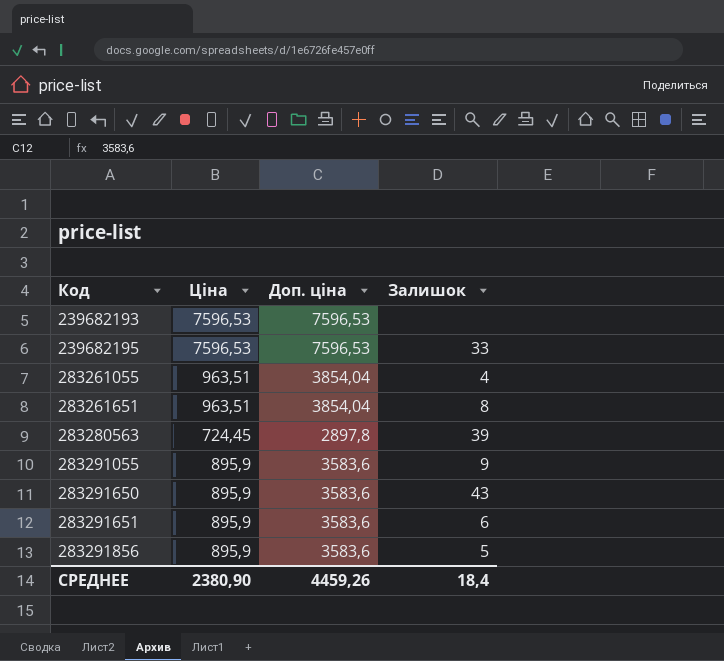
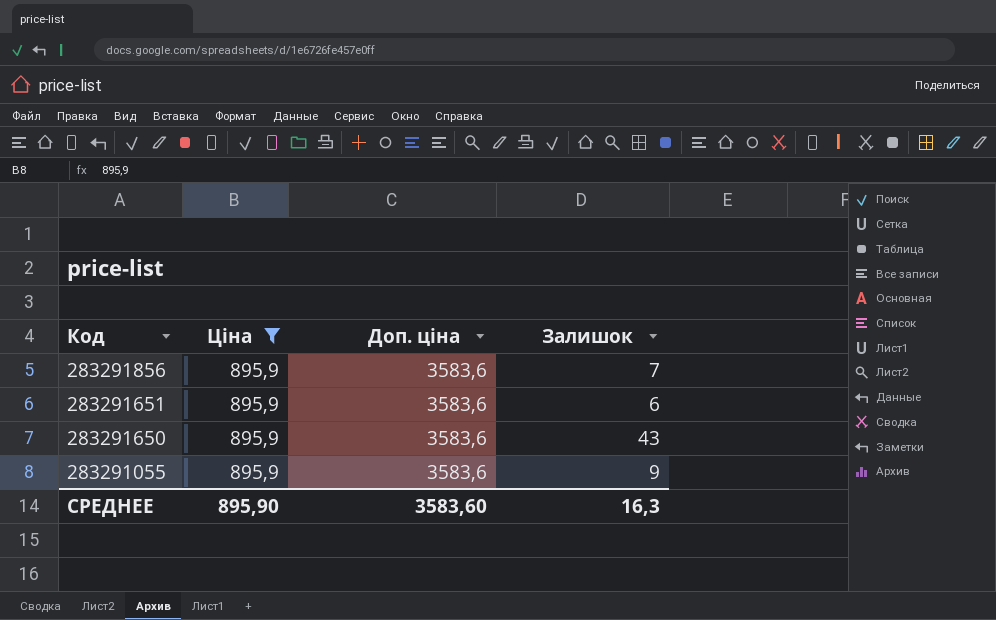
filter: none -> Ціна = 895,9
row order: Код ascending -> Код descending
283291856 | Залишок: 5 -> 7
СРЕДНЕЕ | Ціна: 2380,90 -> 895,90
СРЕДНЕЕ | Доп. ціна: 4459,26 -> 3583,60
СРЕДНЕЕ | Залишок: 18,4 -> 16,3

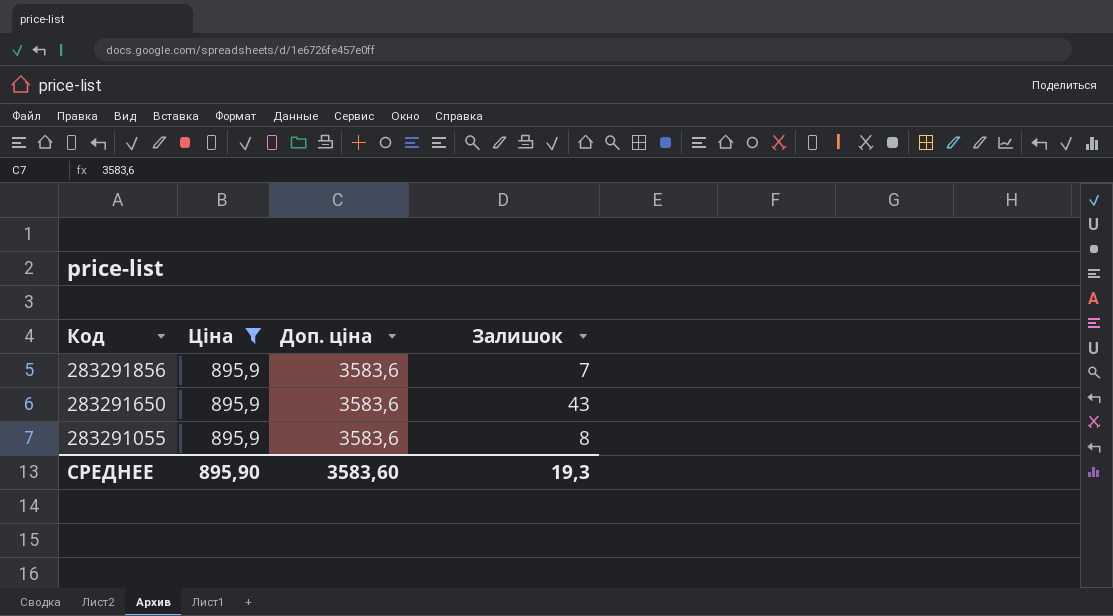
row 283291651: 895,9 | 3583,6 | 6 -> none
283291055 | Залишок: 9 -> 8
СРЕДНЕЕ | Залишок: 16,3 -> 19,3

